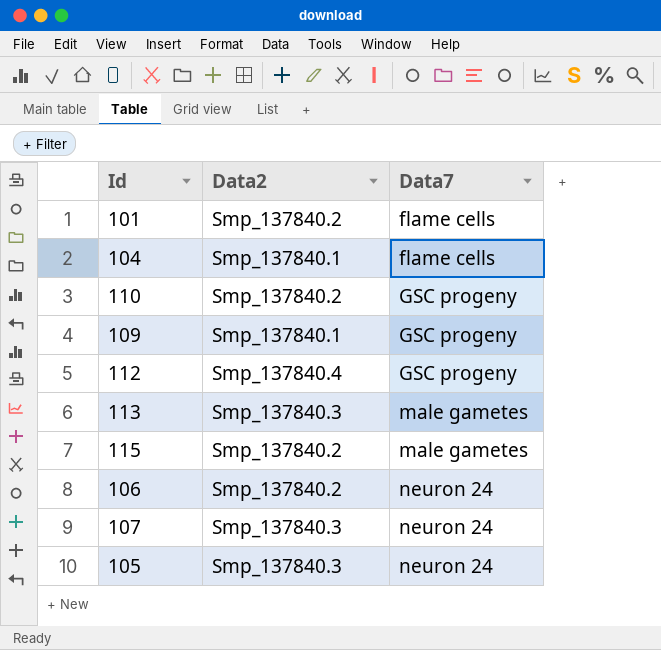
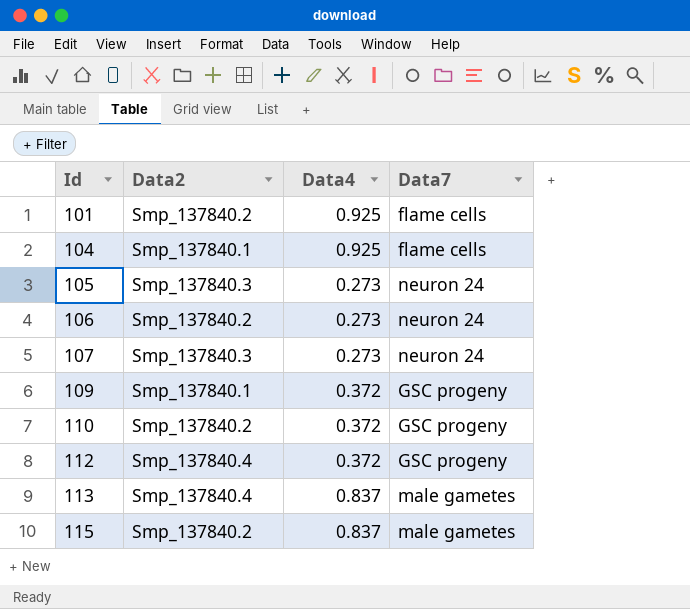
row order: Data7 ascending -> Id ascending
column Data4 | position: none -> 3
113 | Data2: Smp_137840.3 -> Smp_137840.4

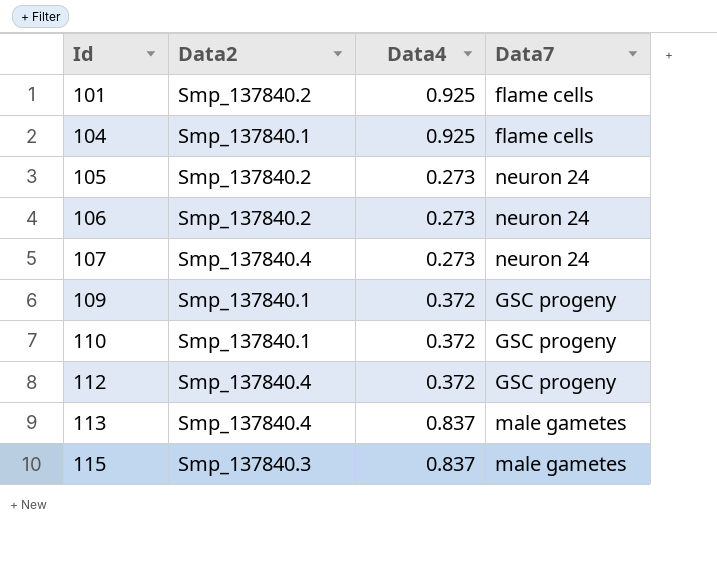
105 | Data2: Smp_137840.3 -> Smp_137840.2
107 | Data2: Smp_137840.3 -> Smp_137840.4
110 | Data2: Smp_137840.2 -> Smp_137840.1
115 | Data2: Smp_137840.2 -> Smp_137840.3

